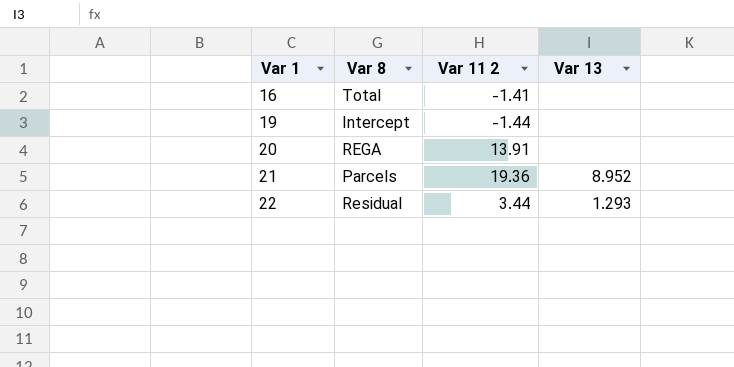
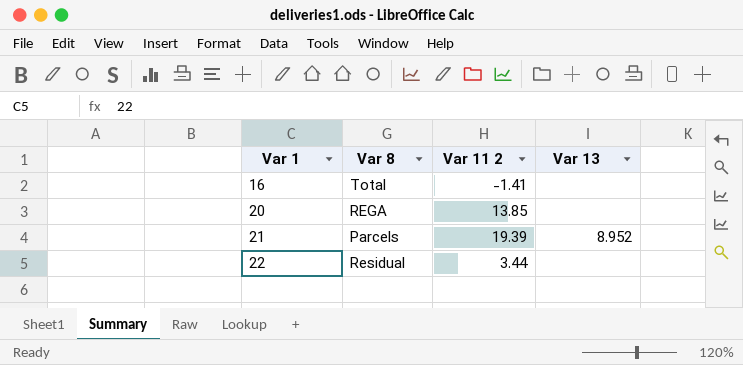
row 19: Intercept | -1.44 | none -> none
20 | Var 11 2: 13.91 -> 13.85
21 | Var 11 2: 19.36 -> 19.39
22 | Var 13: 1.293 -> none

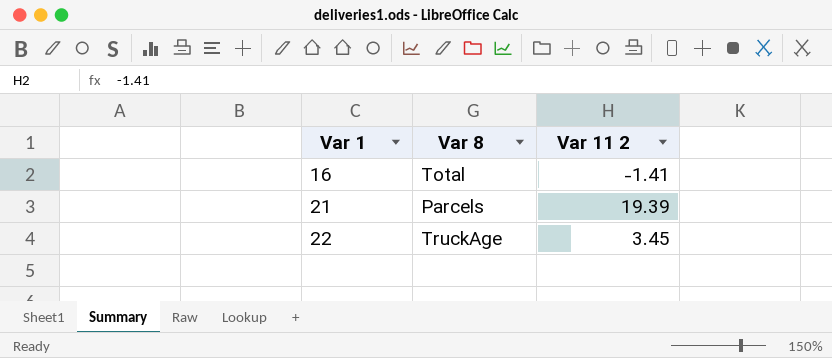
column Var 13 | position: 4 -> none
row 20: REGA | 13.85 | none -> none
22 | Var 8: Residual -> TruckAge
22 | Var 11 2: 3.44 -> 3.45

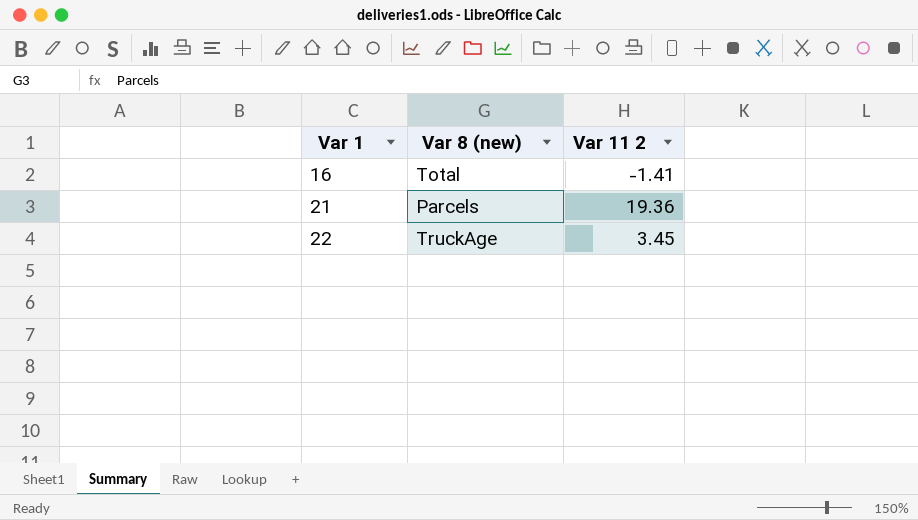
column name: Var 8 -> Var 8 (new)
21 | Var 11 2: 19.39 -> 19.36

